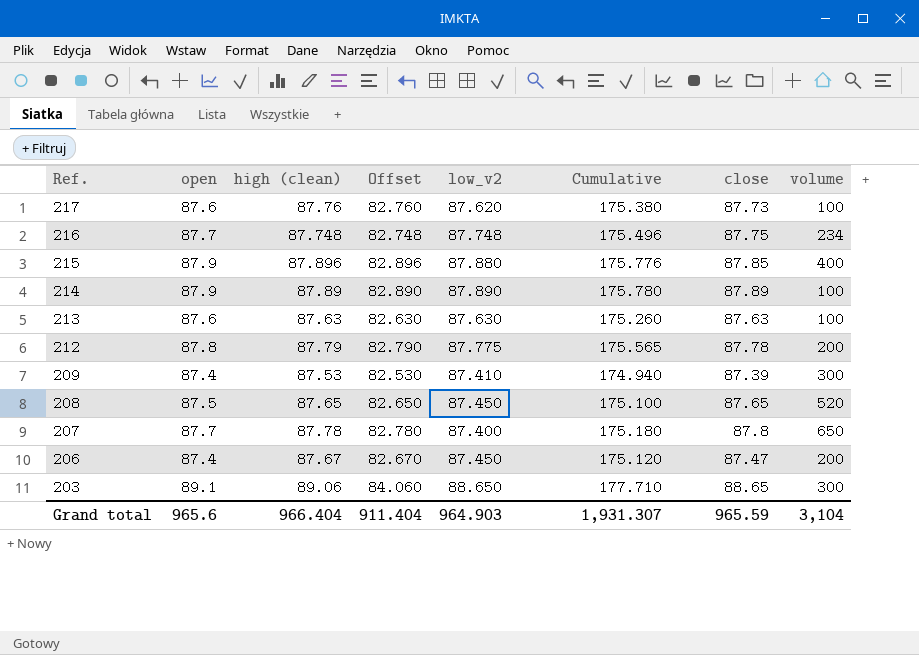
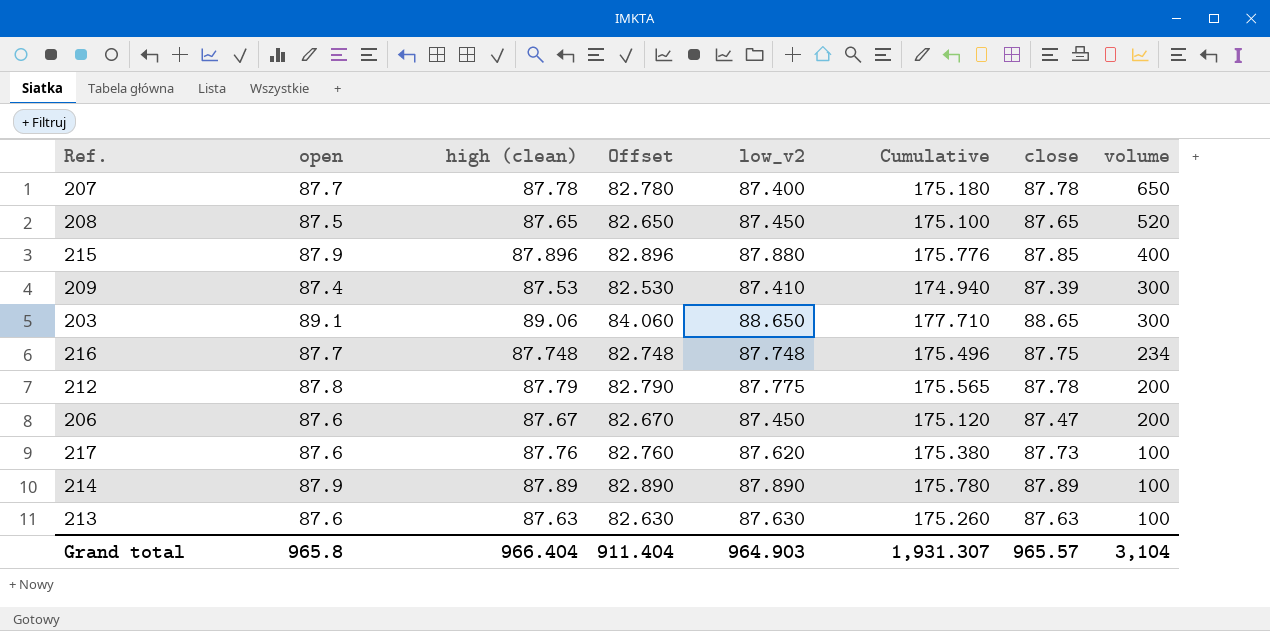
row order: Ref. descending -> volume descending
207 | close: 87.8 -> 87.78
206 | open: 87.4 -> 87.6
Grand total | open: 965.6 -> 965.8
Grand total | close: 965.59 -> 965.57

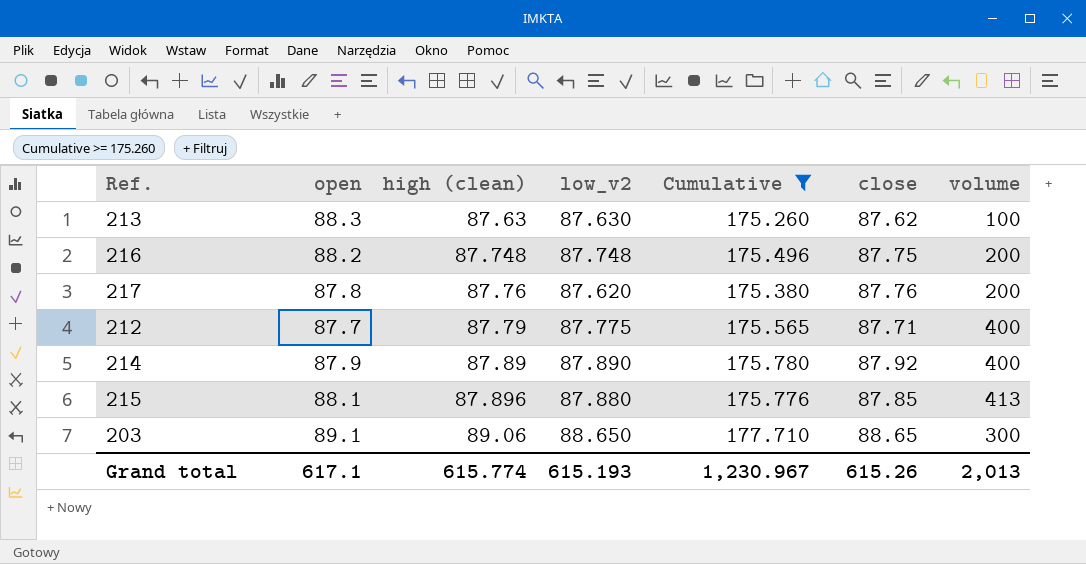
filter: none -> Cumulative >= 175.260
row order: volume descending -> high (clean) ascending
column Offset | formula: [high (clean)] - 5 -> none
213 | open: 87.6 -> 88.3
213 | close: 87.63 -> 87.62
216 | open: 87.7 -> 88.2
216 | volume: 234 -> 200
217 | open: 87.6 -> 87.8
217 | close: 87.73 -> 87.76
217 | volume: 100 -> 200
212 | open: 87.8 -> 87.7
212 | close: 87.78 -> 87.71
212 | volume: 200 -> 400
214 | close: 87.89 -> 87.92
214 | volume: 100 -> 400
215 | open: 87.9 -> 88.1
215 | volume: 400 -> 413
Grand total | open: 965.8 -> 617.1
Grand total | high (clean): 966.404 -> 615.774
Grand total | low_v2: 964.903 -> 615.193
Grand total | Cumulative: 1,931.307 -> 1,230.967
Grand total | close: 965.57 -> 615.26
Grand total | volume: 3,104 -> 2,013

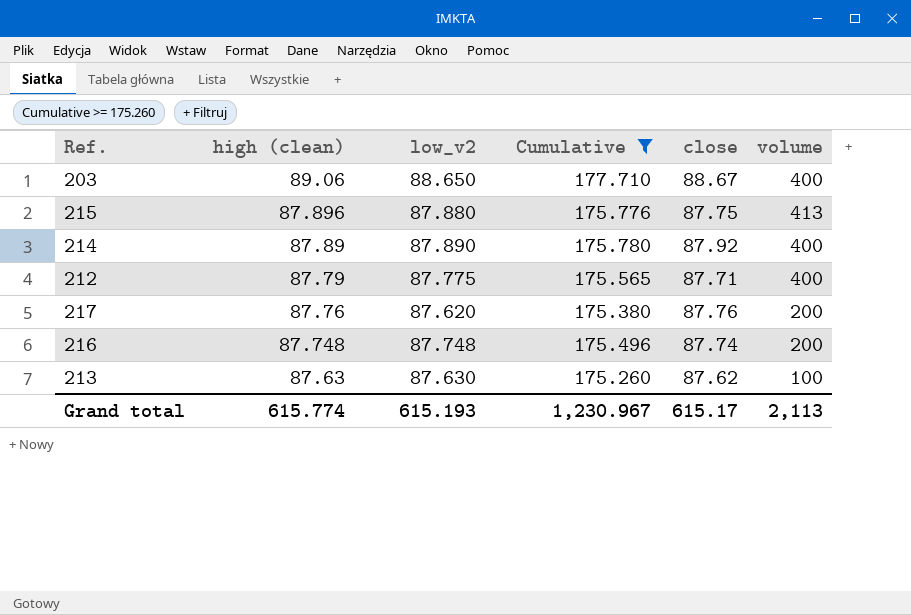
row order: high (clean) ascending -> high (clean) descending
column open | position: 2 -> none
203 | close: 88.65 -> 88.67
203 | volume: 300 -> 400
215 | close: 87.85 -> 87.75
216 | close: 87.75 -> 87.74
Grand total | close: 615.26 -> 615.17
Grand total | volume: 2,013 -> 2,113

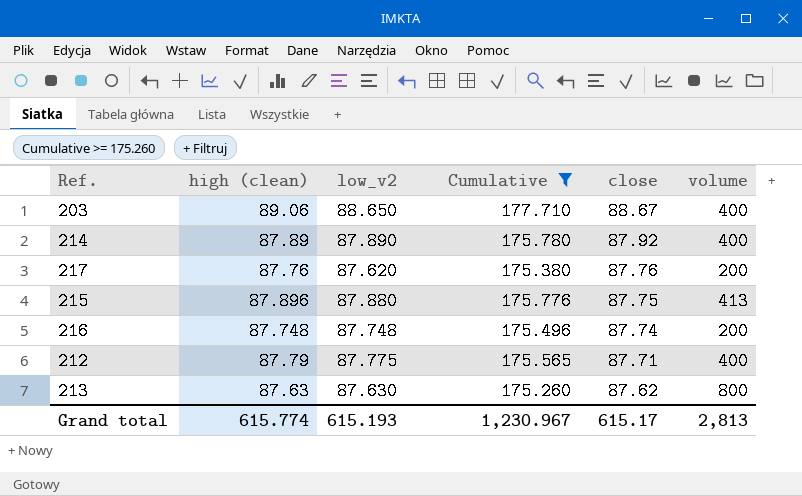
row order: high (clean) descending -> close descending
213 | volume: 100 -> 800
Grand total | volume: 2,113 -> 2,813

